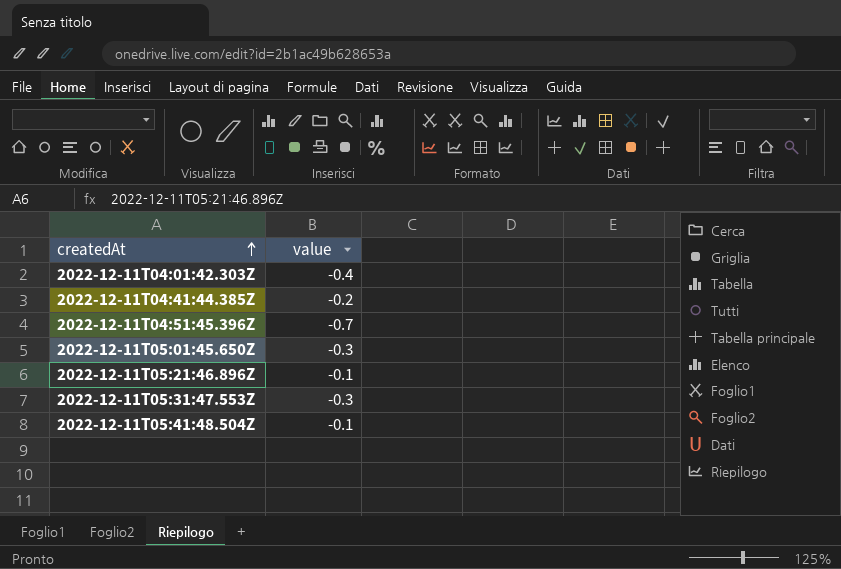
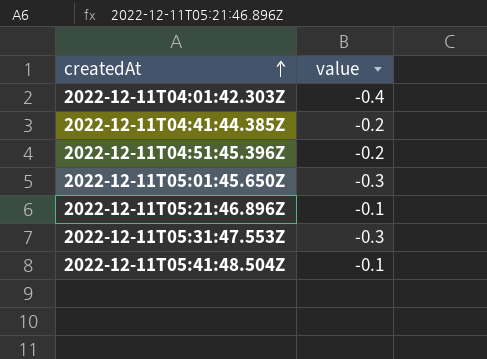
2022-12-11T04:51:45.396Z | value: -0.7 -> -0.2

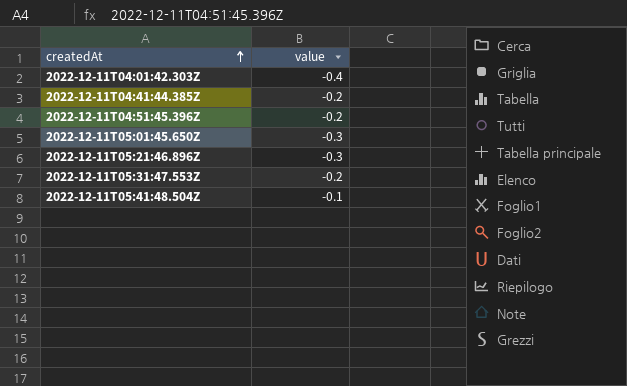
2022-12-11T05:21:46.896Z | value: -0.1 -> -0.3
2022-12-11T05:31:47.553Z | value: -0.3 -> -0.2

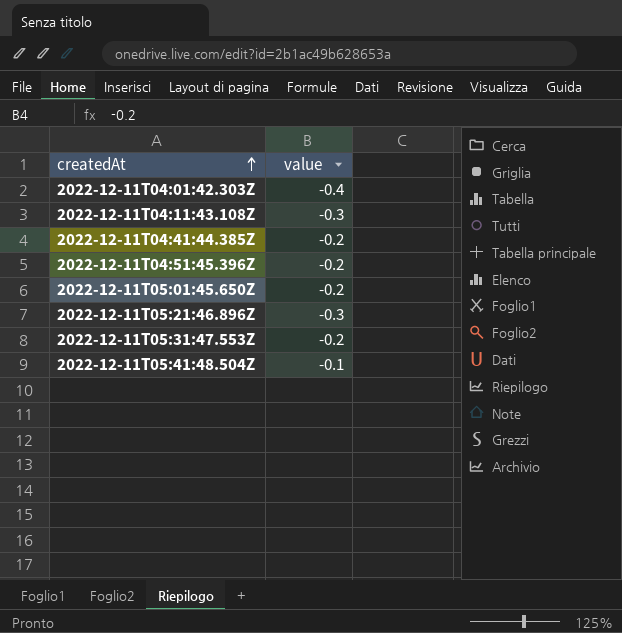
row 2022-12-11T04:11:43.108Z: none -> -0.3
2022-12-11T05:01:45.650Z | value: -0.3 -> -0.2

